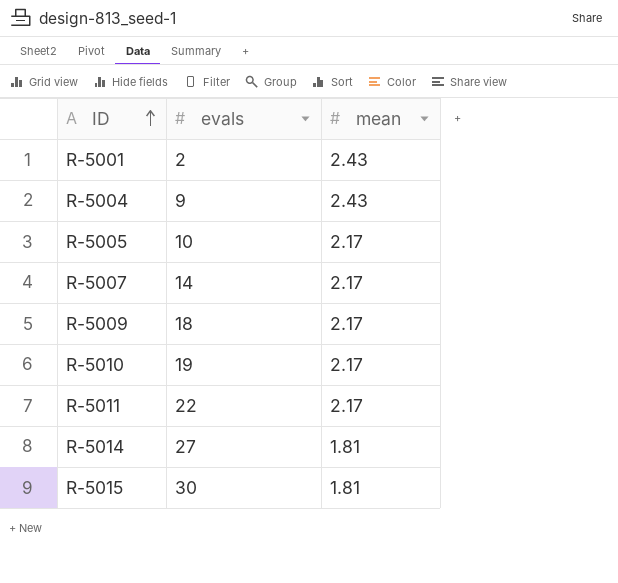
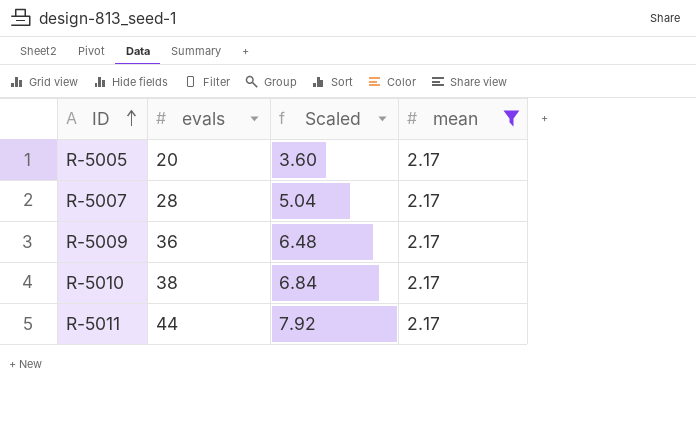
filter: none -> mean = 2.17
column Scaled | formula: none -> [evals] * 0.18
R-5005 | evals: 10 -> 20
R-5007 | evals: 14 -> 28
R-5009 | evals: 18 -> 36
R-5010 | evals: 19 -> 38
R-5011 | evals: 22 -> 44

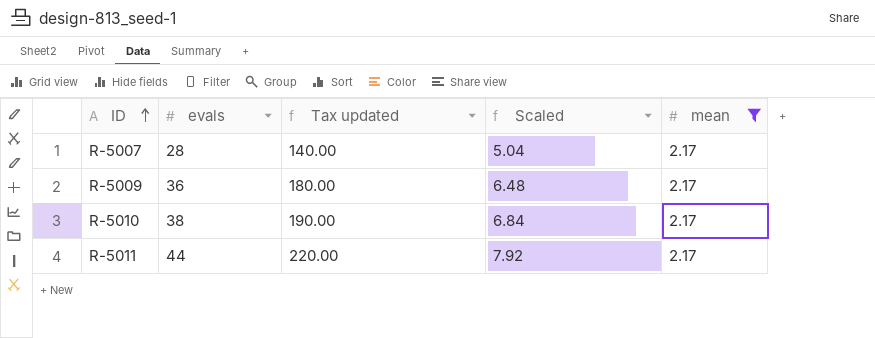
column Tax updated | formula: none -> [evals] * 5
row R-5005: 20 | 3.60 | 2.17 -> none

